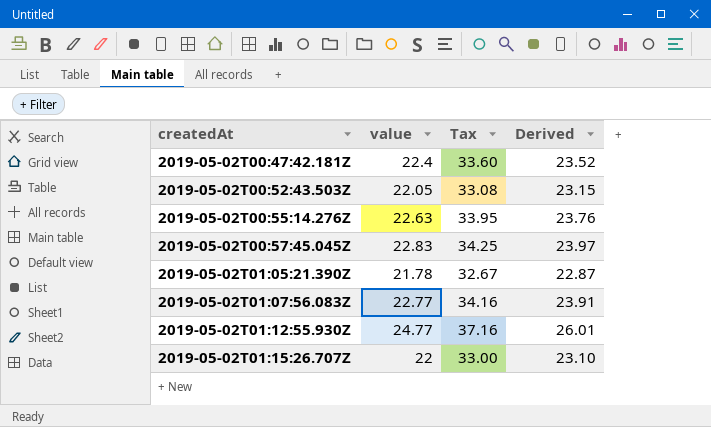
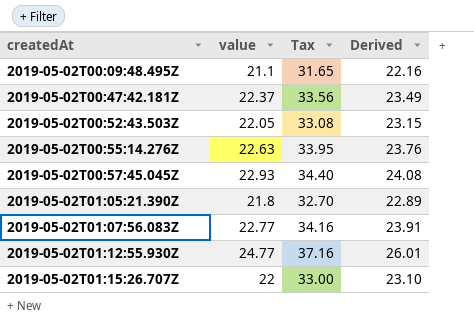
row 2019-05-02T00:09:48.495Z: none -> 21.1 | 31.65 | 22.16
2019-05-02T00:47:42.181Z | value: 22.4 -> 22.37
2019-05-02T00:47:42.181Z | Tax: 33.60 -> 33.56
2019-05-02T00:47:42.181Z | Derived: 23.52 -> 23.49
2019-05-02T00:57:45.045Z | value: 22.83 -> 22.93
2019-05-02T00:57:45.045Z | Tax: 34.25 -> 34.40
2019-05-02T00:57:45.045Z | Derived: 23.97 -> 24.08
2019-05-02T01:05:21.390Z | value: 21.78 -> 21.8
2019-05-02T01:05:21.390Z | Tax: 32.67 -> 32.70
2019-05-02T01:05:21.390Z | Derived: 22.87 -> 22.89

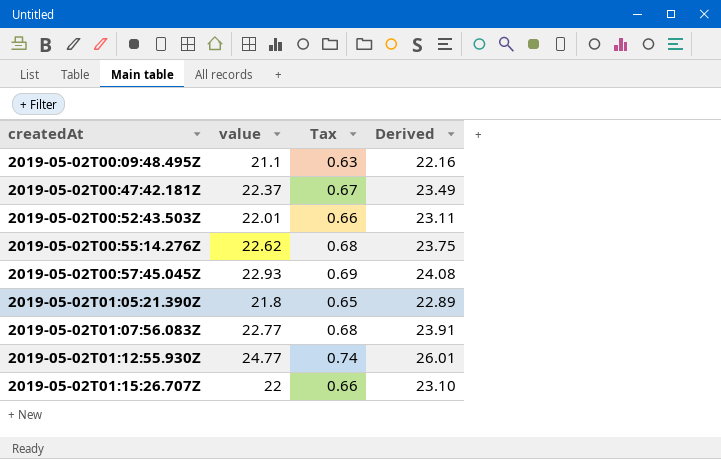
column Tax | formula: [value] * 1.5 -> [value] * 0.03
2019-05-02T00:52:43.503Z | value: 22.05 -> 22.01
2019-05-02T00:52:43.503Z | Derived: 23.15 -> 23.11
2019-05-02T00:55:14.276Z | value: 22.63 -> 22.62
2019-05-02T00:55:14.276Z | Derived: 23.76 -> 23.75

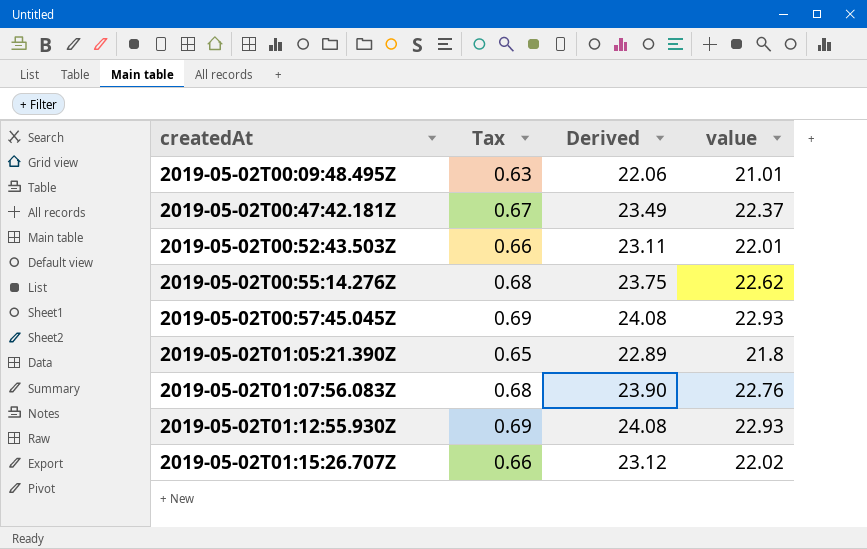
column value | position: 2 -> 4
2019-05-02T00:09:48.495Z | Derived: 22.16 -> 22.06
2019-05-02T00:09:48.495Z | value: 21.1 -> 21.01
2019-05-02T01:07:56.083Z | Derived: 23.91 -> 23.90
2019-05-02T01:07:56.083Z | value: 22.77 -> 22.76
2019-05-02T01:12:55.930Z | Tax: 0.74 -> 0.69
2019-05-02T01:12:55.930Z | Derived: 26.01 -> 24.08
2019-05-02T01:12:55.930Z | value: 24.77 -> 22.93
2019-05-02T01:15:26.707Z | Derived: 23.10 -> 23.12
2019-05-02T01:15:26.707Z | value: 22 -> 22.02

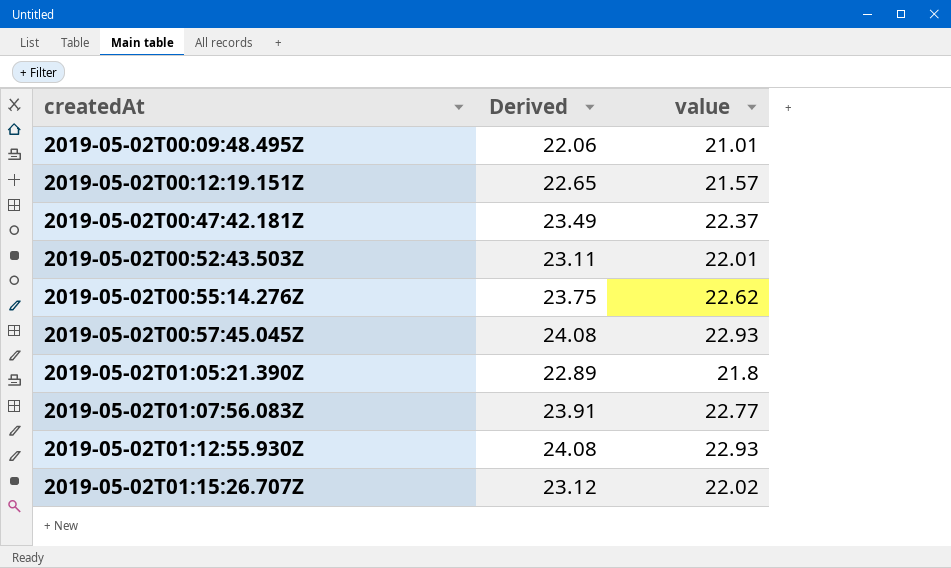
column Tax | formula: [value] * 0.03 -> none
row 2019-05-02T00:12:19.151Z: none -> 22.65 | 21.57
2019-05-02T01:07:56.083Z | Derived: 23.90 -> 23.91
2019-05-02T01:07:56.083Z | value: 22.76 -> 22.77

